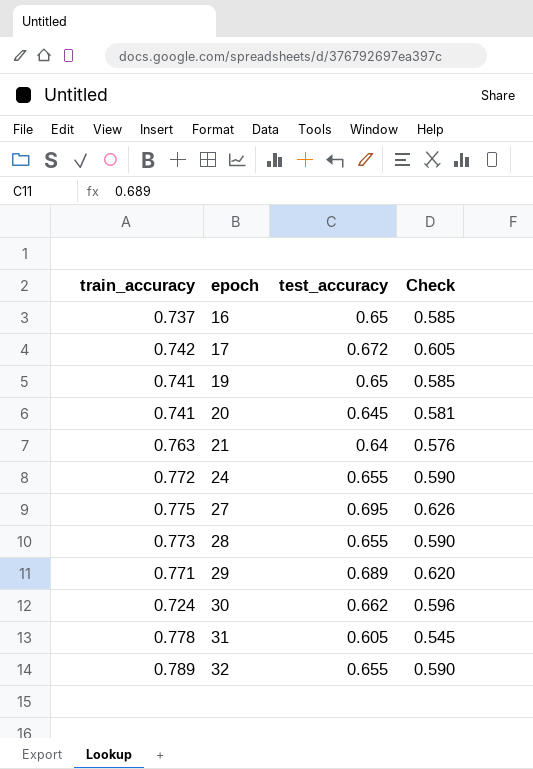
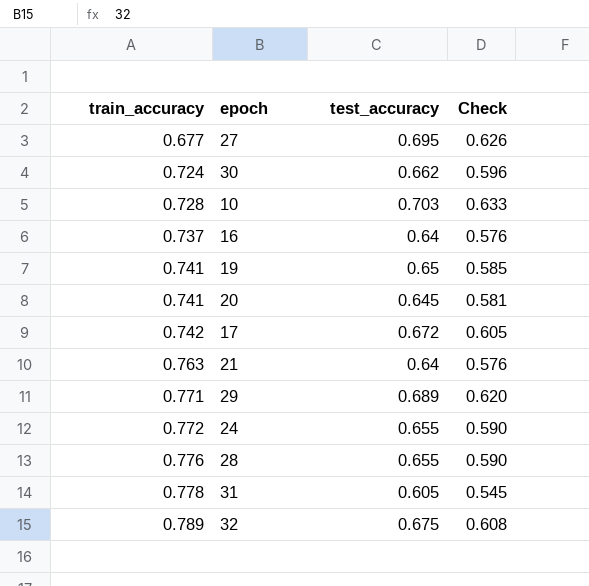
row order: epoch ascending -> train_accuracy ascending
27 | train_accuracy: 0.775 -> 0.677
row 10: none -> 0.728 | 0.703 | 0.633
16 | test_accuracy: 0.65 -> 0.64
16 | Check: 0.585 -> 0.576
28 | train_accuracy: 0.773 -> 0.776
32 | test_accuracy: 0.655 -> 0.675
32 | Check: 0.590 -> 0.608

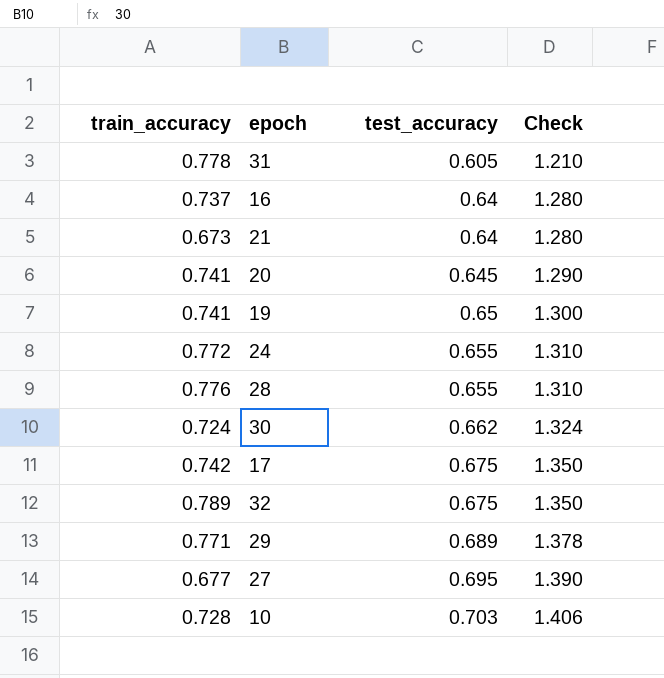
row order: train_accuracy ascending -> test_accuracy ascending
column Check | formula: [test_accuracy] * 0.9 -> [test_accuracy] * 2
21 | train_accuracy: 0.763 -> 0.673
17 | test_accuracy: 0.672 -> 0.675

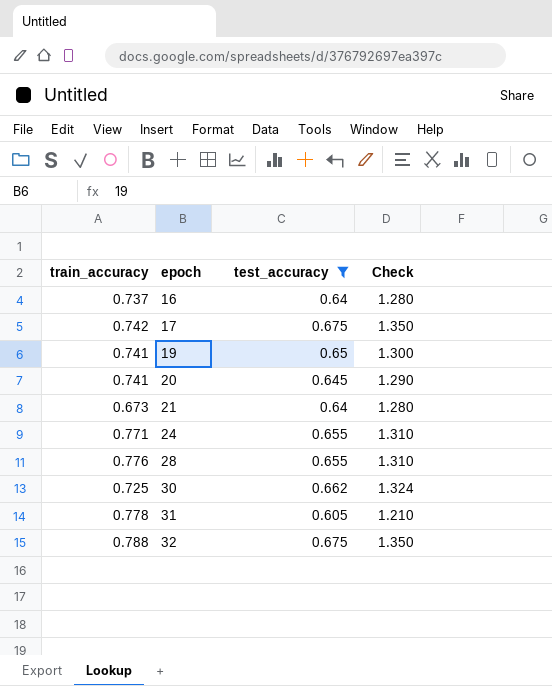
filter: none -> test_accuracy <= 0.675
row order: test_accuracy ascending -> epoch ascending
24 | train_accuracy: 0.772 -> 0.771
30 | train_accuracy: 0.724 -> 0.725
32 | train_accuracy: 0.789 -> 0.788

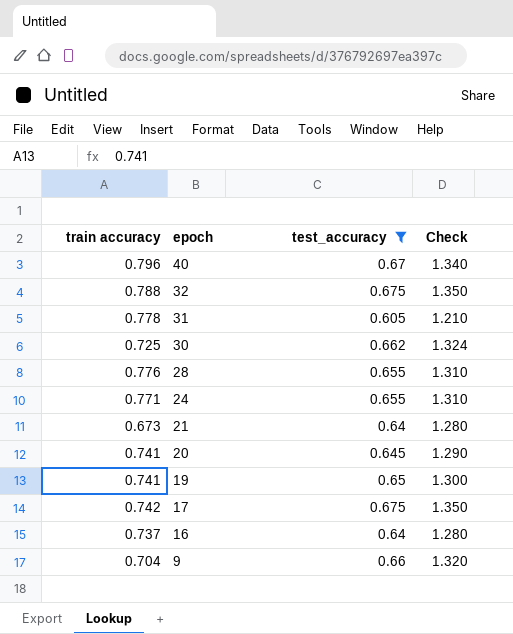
row order: epoch ascending -> epoch descending
column name: train_accuracy -> train accuracy
row 40: none -> 0.796 | 0.67 | 1.340
row 9: none -> 0.704 | 0.66 | 1.320

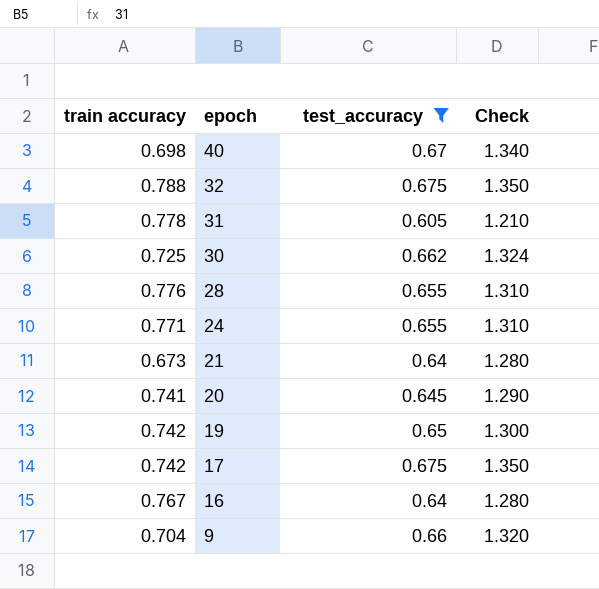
40 | train accuracy: 0.796 -> 0.698
19 | train accuracy: 0.741 -> 0.742
16 | train accuracy: 0.737 -> 0.767

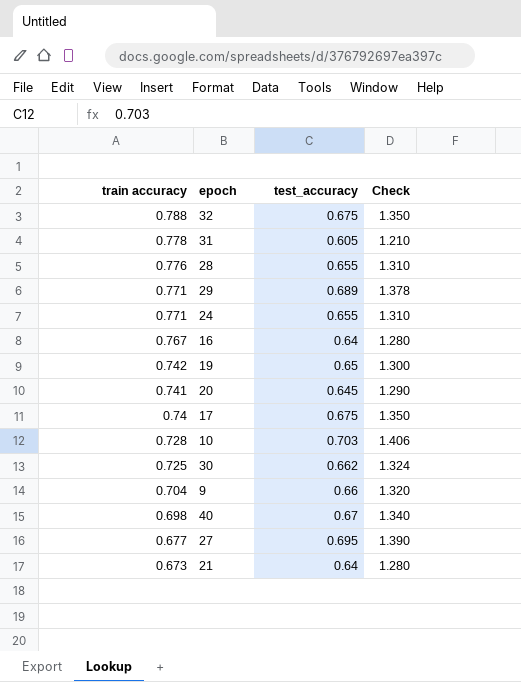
filter: test_accuracy <= 0.675 -> none
row order: epoch descending -> train accuracy descending
17 | train accuracy: 0.742 -> 0.74

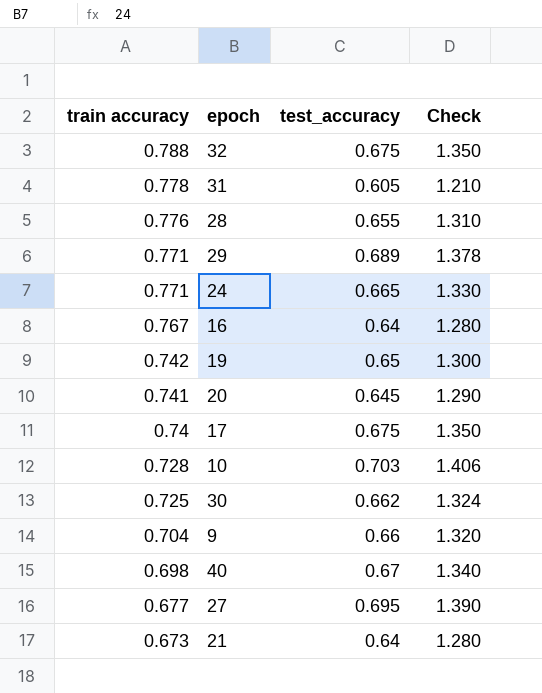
24 | test_accuracy: 0.655 -> 0.665
24 | Check: 1.310 -> 1.330

